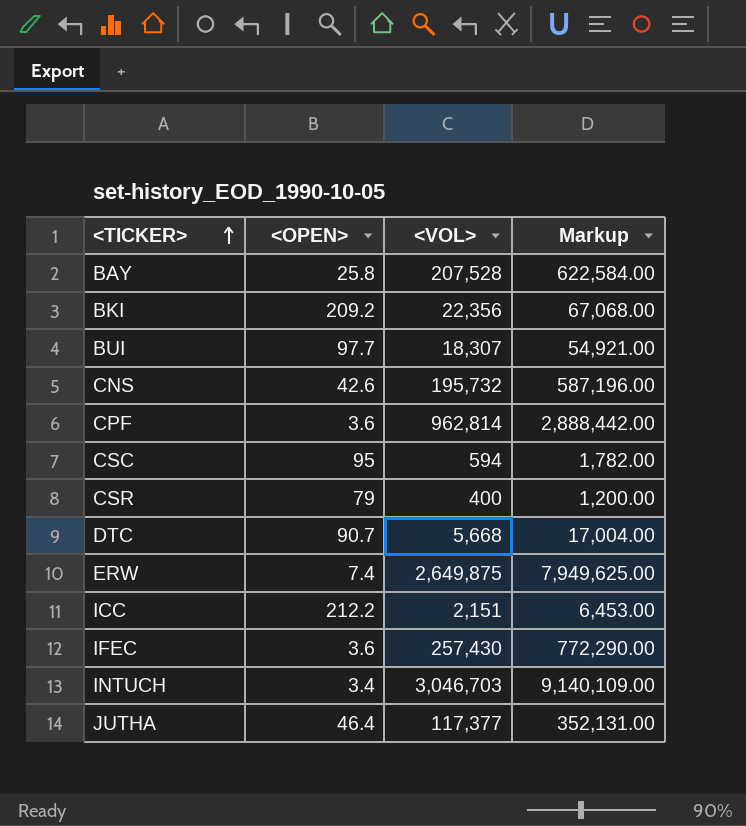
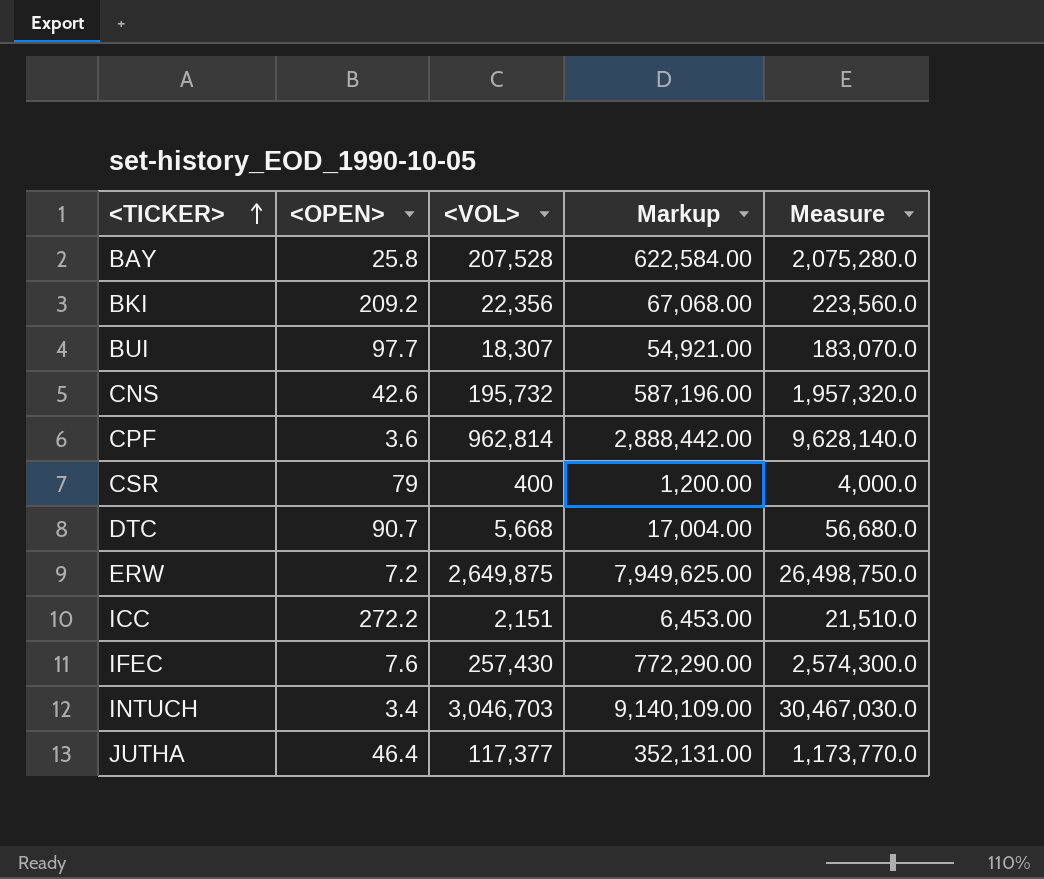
column Measure | formula: none -> [<VOL>] * 10
row CSC: 95 | 594 | 1,782.00 -> none
ERW | <OPEN>: 7.4 -> 7.2
ICC | <OPEN>: 212.2 -> 272.2
IFEC | <OPEN>: 3.6 -> 7.6

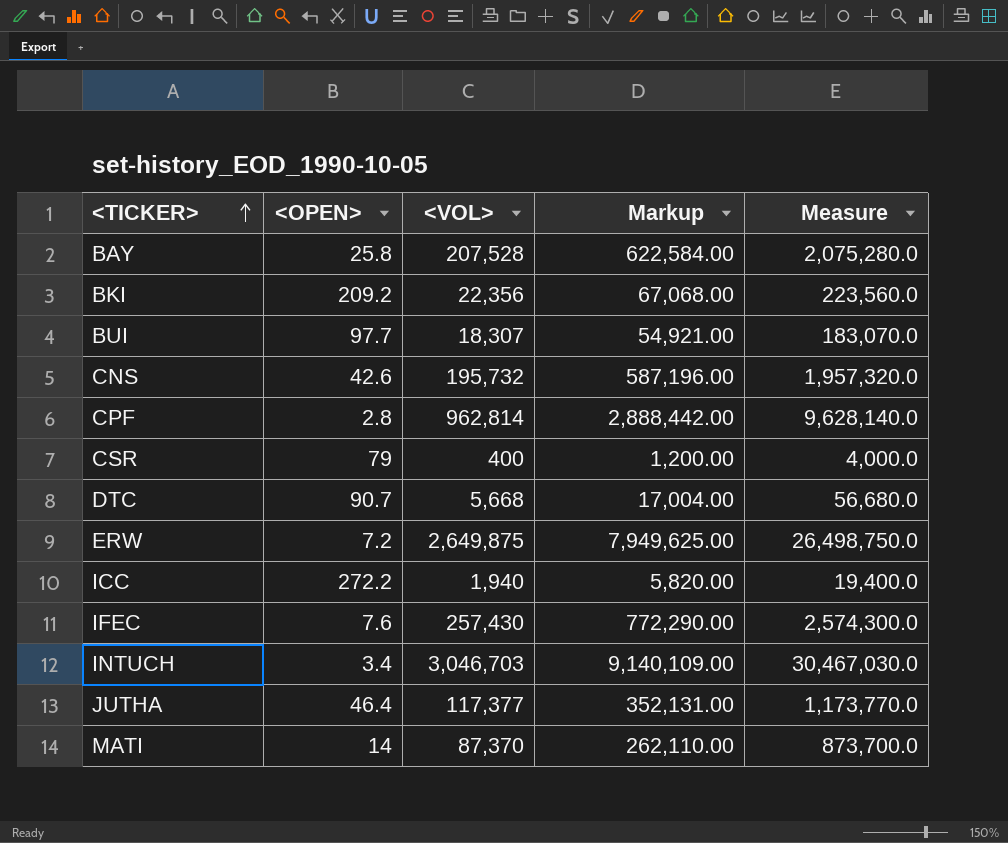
CPF | <OPEN>: 3.6 -> 2.8
ICC | <VOL>: 2,151 -> 1,940
ICC | Markup: 6,453.00 -> 5,820.00
ICC | Measure: 21,510.0 -> 19,400.0
row MATI: none -> 14 | 87,370 | 262,110.00 | 873,700.0

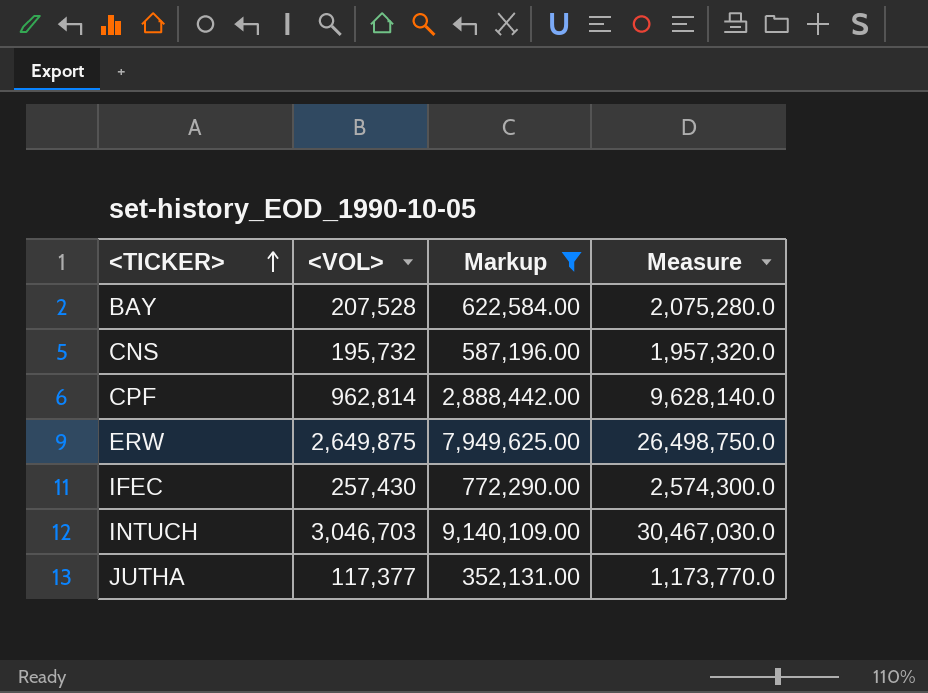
filter: none -> Markup >= 352,131.00
column <OPEN> | position: 2 -> none

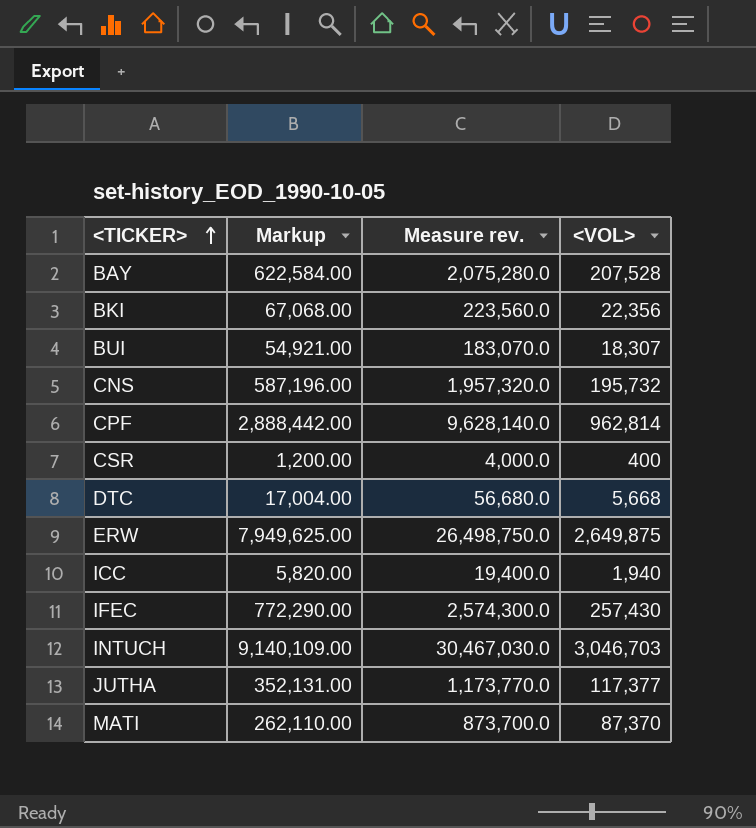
filter: Markup >= 352,131.00 -> none
column name: Measure -> Measure rev.
column <VOL> | position: 2 -> 4

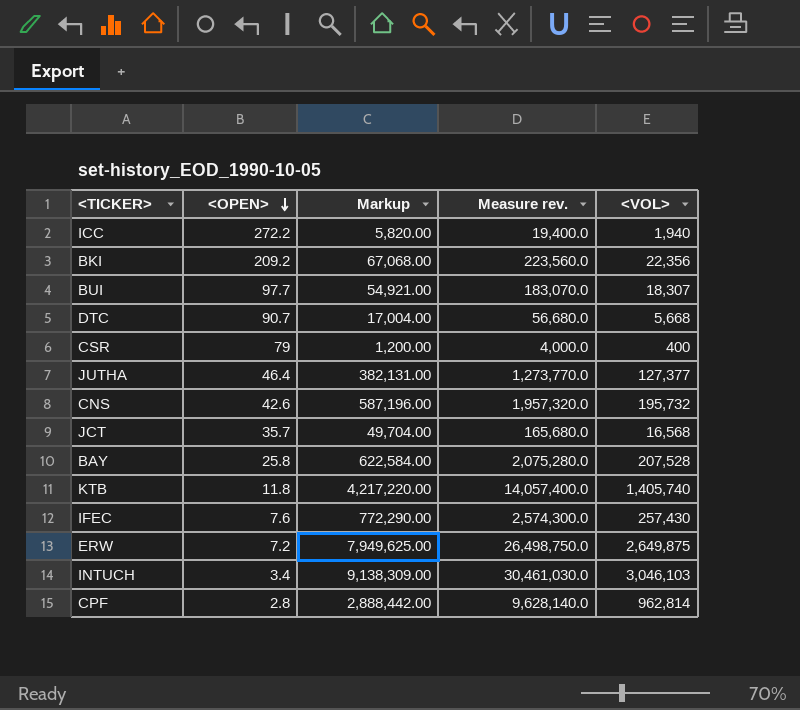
row order: <TICKER> ascending -> <OPEN> descending
column <OPEN> | position: none -> 2
row MATI: 262,110.00 | 873,700.0 | 87,370 -> none
JUTHA | Markup: 352,131.00 -> 382,131.00
JUTHA | Measure rev.: 1,173,770.0 -> 1,273,770.0
JUTHA | <VOL>: 117,377 -> 127,377
row JCT: none -> 35.7 | 49,704.00 | 165,680.0 | 16,568
row KTB: none -> 11.8 | 4,217,220.00 | 14,057,400.0 | 1,405,740
INTUCH | Markup: 9,140,109.00 -> 9,138,309.00
INTUCH | Measure rev.: 30,467,030.0 -> 30,461,030.0
INTUCH | <VOL>: 3,046,703 -> 3,046,103

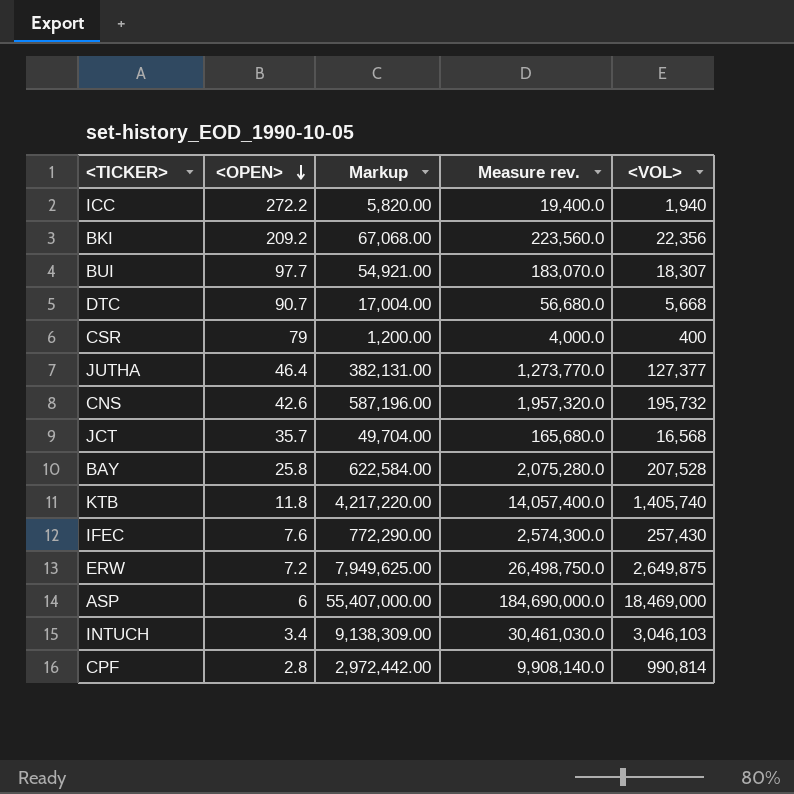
row ASP: none -> 6 | 55,407,000.00 | 184,690,000.0 | 18,469,000
CPF | Markup: 2,888,442.00 -> 2,972,442.00
CPF | Measure rev.: 9,628,140.0 -> 9,908,140.0
CPF | <VOL>: 962,814 -> 990,814

